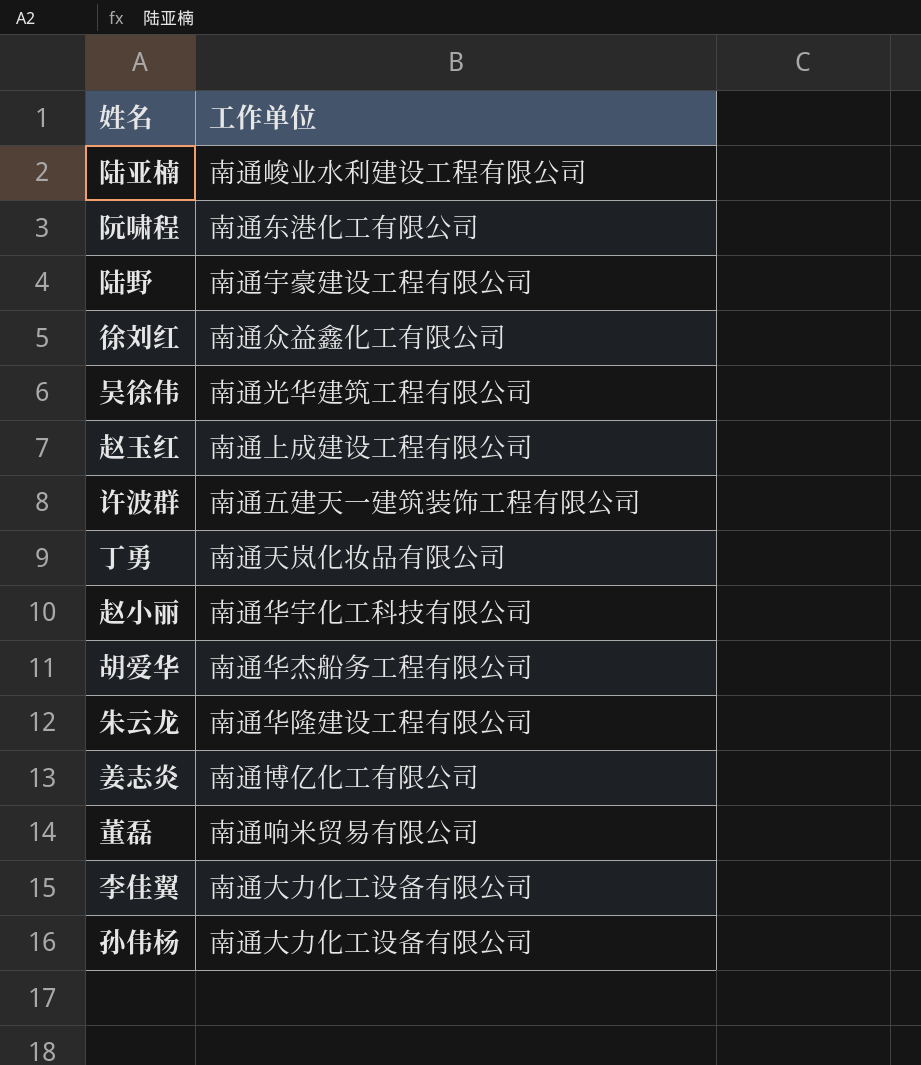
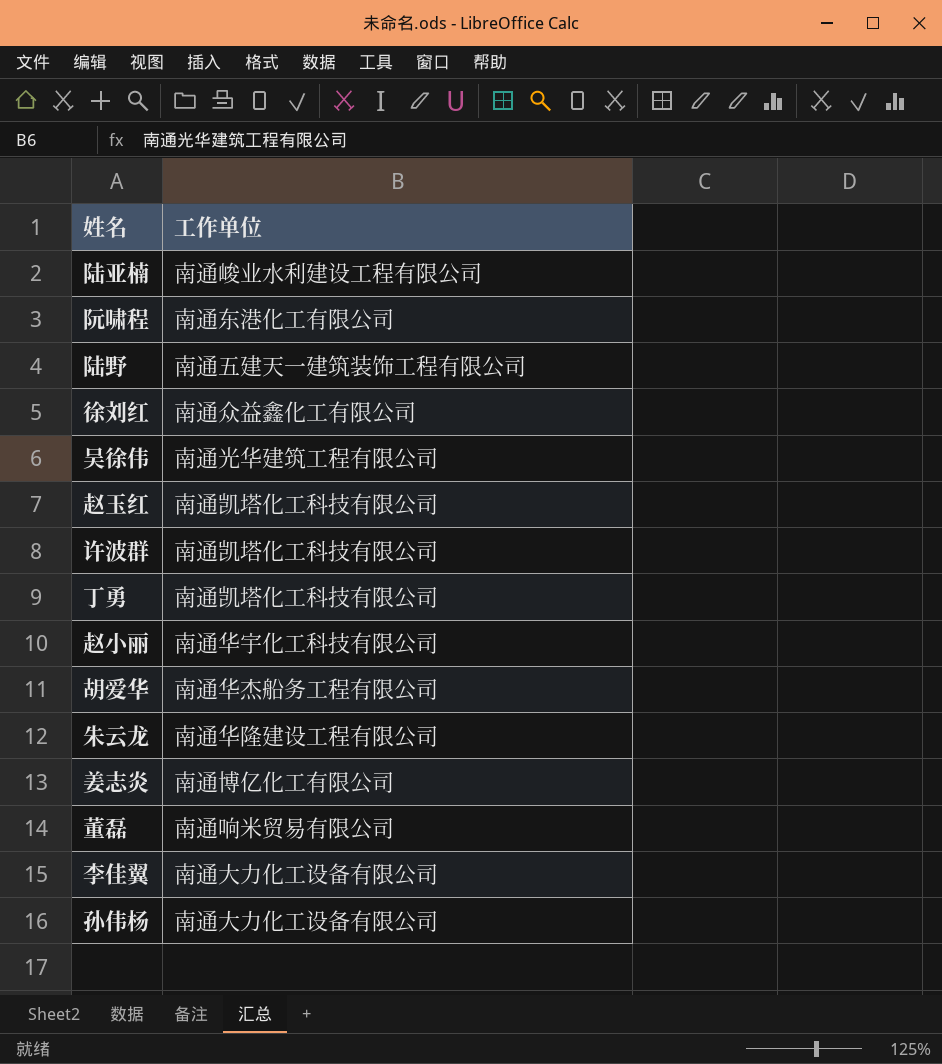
陆野 | 工作单位: 南通宇豪建设工程有限公司 -> 南通五建天一建筑装饰工程有限公司
赵玉红 | 工作单位: 南通上成建设工程有限公司 -> 南通凯塔化工科技有限公司
许波群 | 工作单位: 南通五建天一建筑装饰工程有限公司 -> 南通凯塔化工科技有限公司
丁勇 | 工作单位: 南通天岚化妆品有限公司 -> 南通凯塔化工科技有限公司

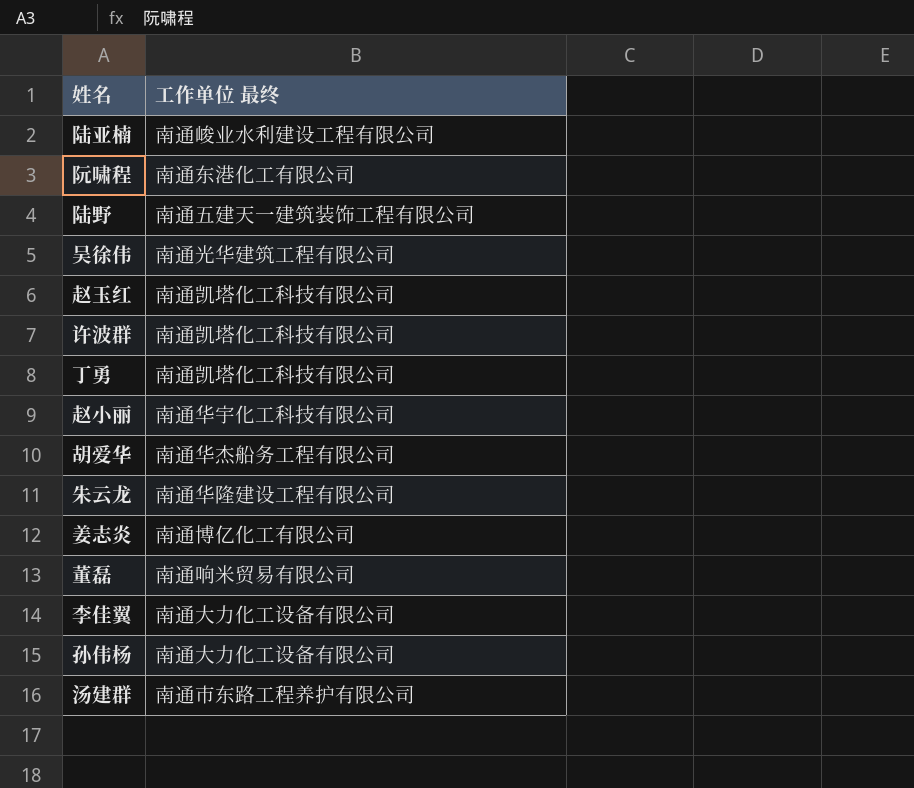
column name: 工作单位 -> 工作单位 最终
row 徐刘红: 南通众益鑫化工有限公司 -> none
row 汤建群: none -> 南通市东路工程养护有限公司

